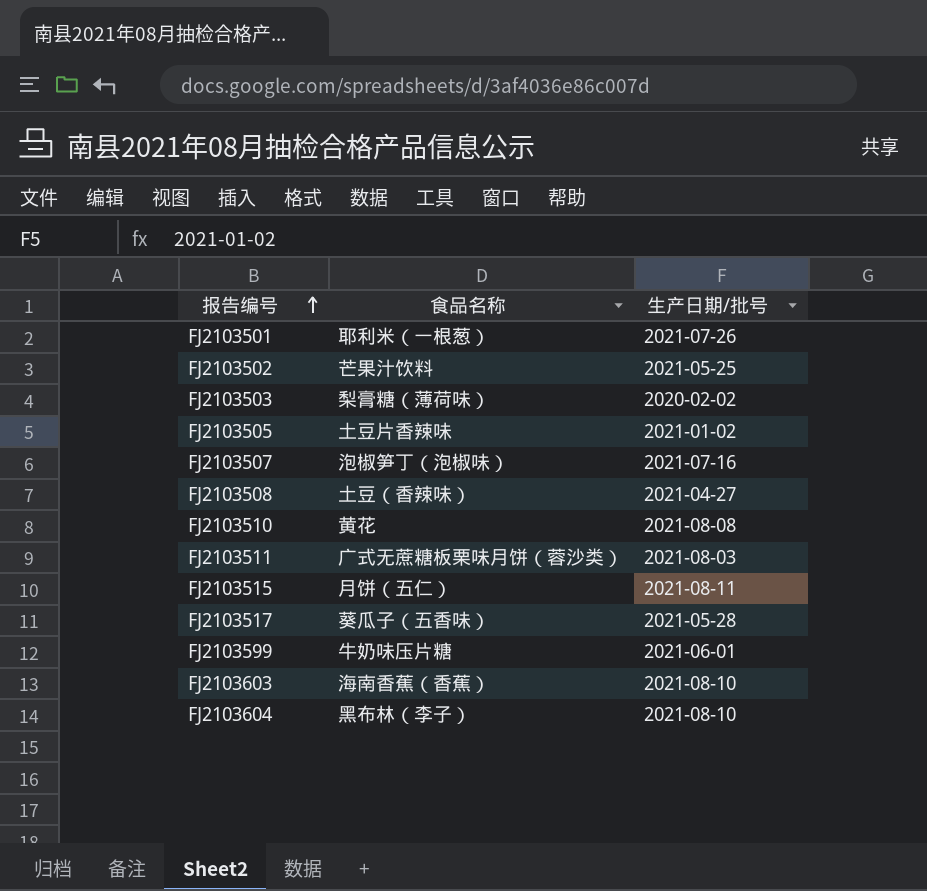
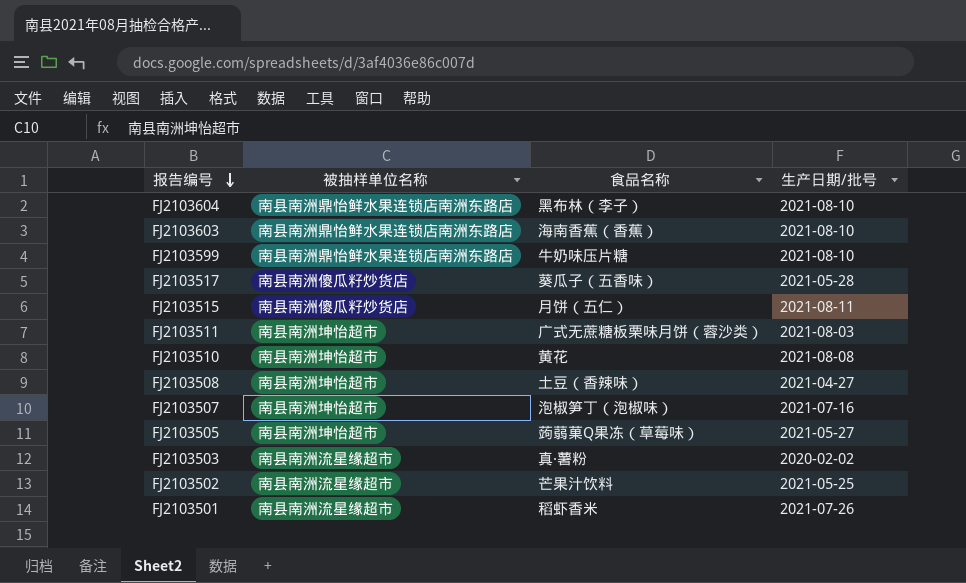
row order: 报告编号 ascending -> 报告编号 descending
column 被抽样单位名称 | position: none -> 2
FJ2103599 | 生产日期/批号: 2021-06-01 -> 2021-08-10
FJ2103505 | 食品名称: 土豆片香辣味 -> 蒟蒻菓Q果冻（草莓味）
FJ2103505 | 生产日期/批号: 2021-01-02 -> 2021-05-27
FJ2103503 | 食品名称: 梨膏糖（薄荷味） -> 真·薯粉
FJ2103501 | 食品名称: 耶利米（一根葱） -> 稻虾香米

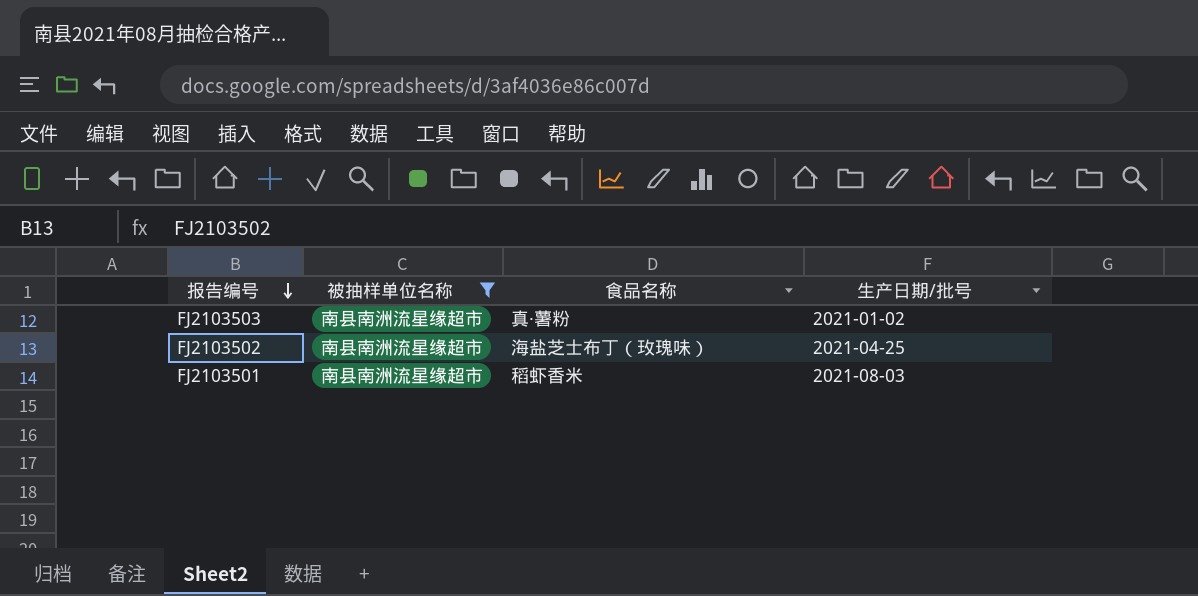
filter: none -> 被抽样单位名称 = 南县南洲流星缘超市
FJ2103503 | 生产日期/批号: 2020-02-02 -> 2021-01-02
FJ2103502 | 食品名称: 芒果汁饮料 -> 海盐芝士布丁（玫瑰味）
FJ2103502 | 生产日期/批号: 2021-05-25 -> 2021-04-25
FJ2103501 | 生产日期/批号: 2021-07-26 -> 2021-08-03

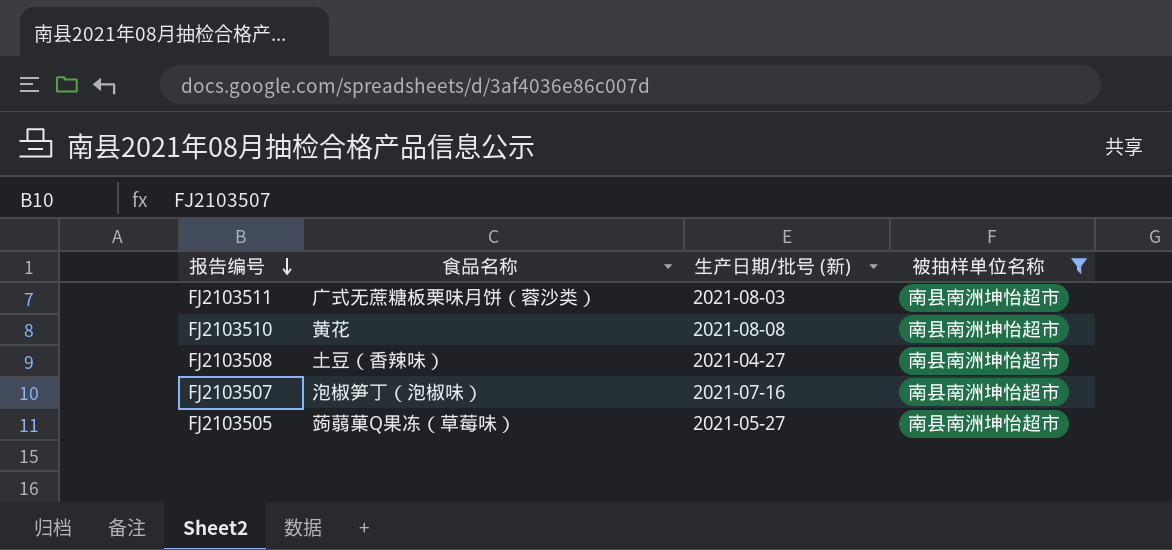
filter: 被抽样单位名称 = 南县南洲流星缘超市 -> 被抽样单位名称 = 南县南洲坤怡超市
column name: 生产日期/批号 -> 生产日期/批号 (新)
column 被抽样单位名称 | position: 2 -> 4

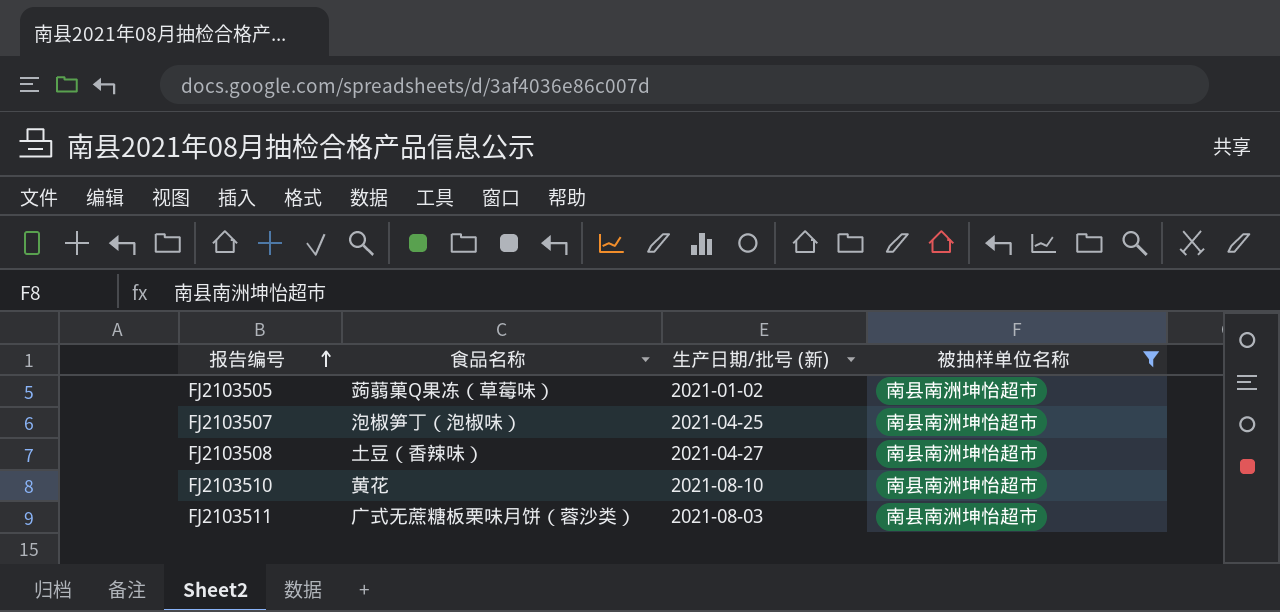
row order: 报告编号 descending -> 报告编号 ascending
FJ2103505 | 生产日期/批号 (新): 2021-05-27 -> 2021-01-02
FJ2103507 | 生产日期/批号 (新): 2021-07-16 -> 2021-04-25
FJ2103510 | 生产日期/批号 (新): 2021-08-08 -> 2021-08-10

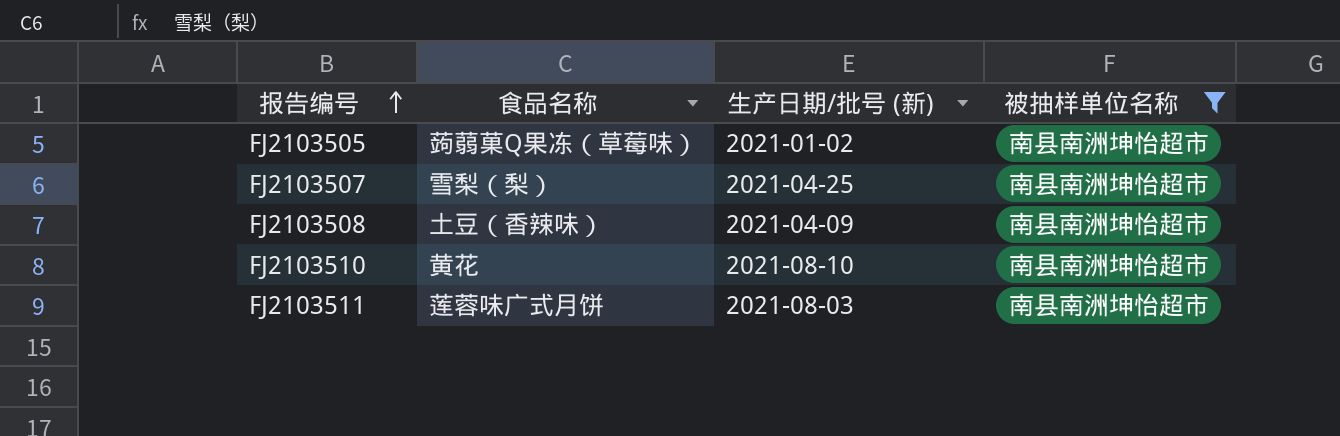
FJ2103507 | 食品名称: 泡椒笋丁（泡椒味） -> 雪梨（梨）
FJ2103508 | 生产日期/批号 (新): 2021-04-27 -> 2021-04-09
FJ2103511 | 食品名称: 广式无蔗糖板栗味月饼（蓉沙类） -> 莲蓉味广式月饼

